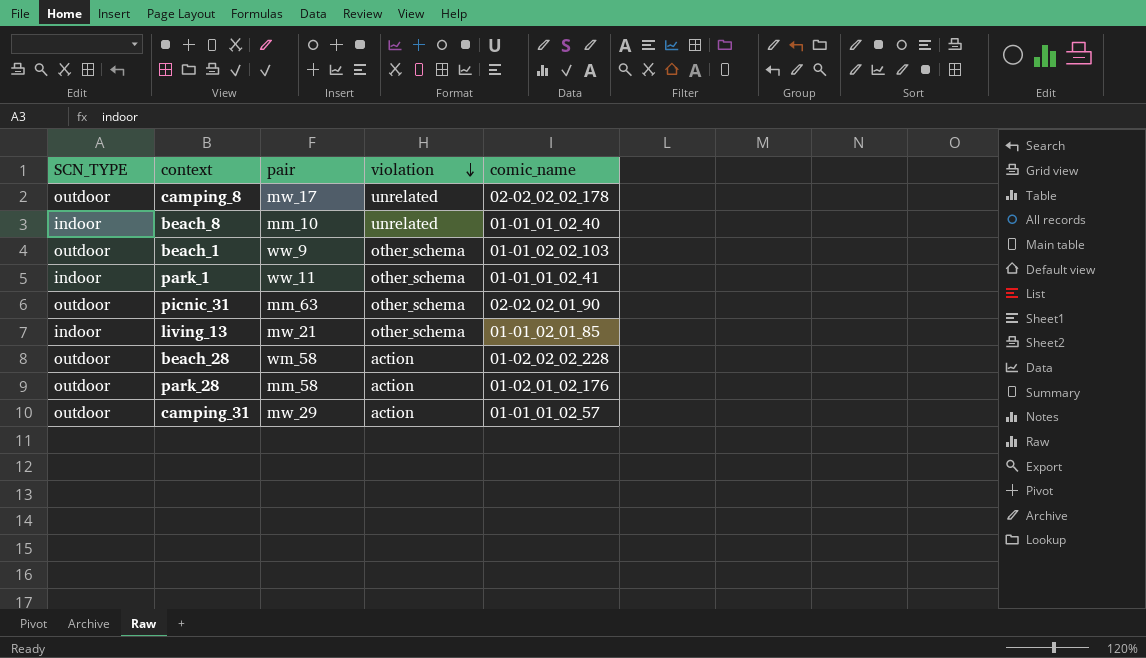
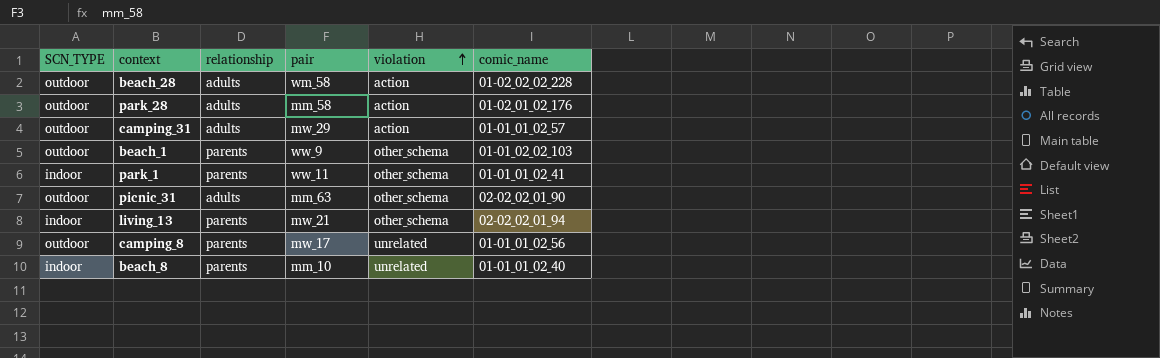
row order: violation descending -> violation ascending
column relationship | position: none -> 3
living_13 | comic_name: 01-01_02_01_85 -> 02-02_02_01_94
camping_8 | comic_name: 02-02_02_02_178 -> 01-01_01_02_56

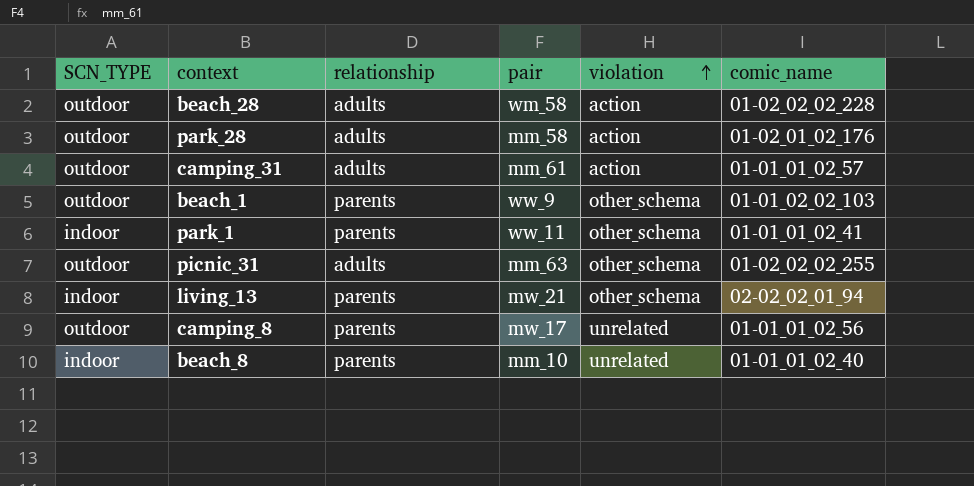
camping_31 | pair: mw_29 -> mm_61
picnic_31 | comic_name: 02-02_02_01_90 -> 01-02_02_02_255

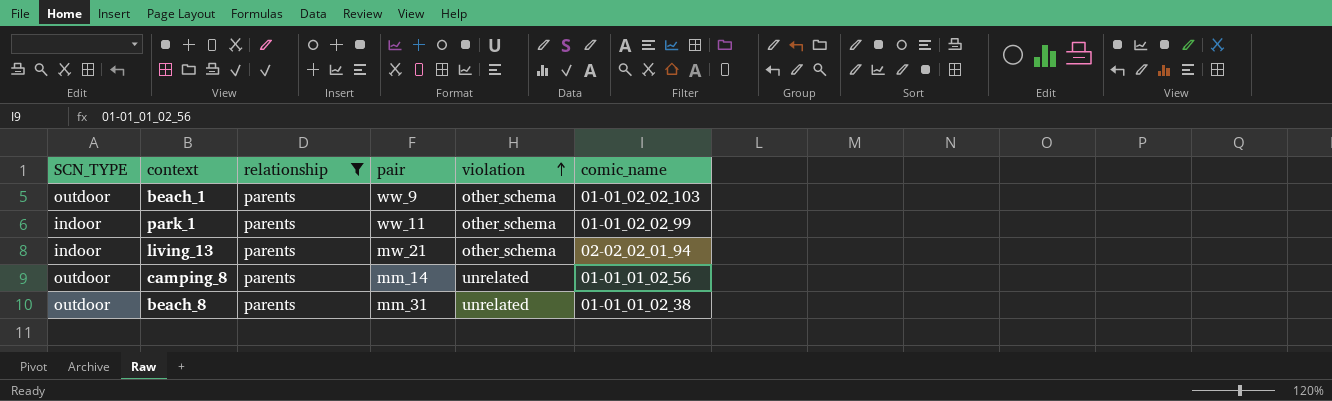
filter: none -> relationship = parents
park_1 | comic_name: 01-01_01_02_41 -> 01-01_02_02_99
camping_8 | pair: mw_17 -> mm_14
beach_8 | SCN_TYPE: indoor -> outdoor
beach_8 | pair: mm_10 -> mm_31
beach_8 | comic_name: 01-01_01_02_40 -> 01-01_01_02_38

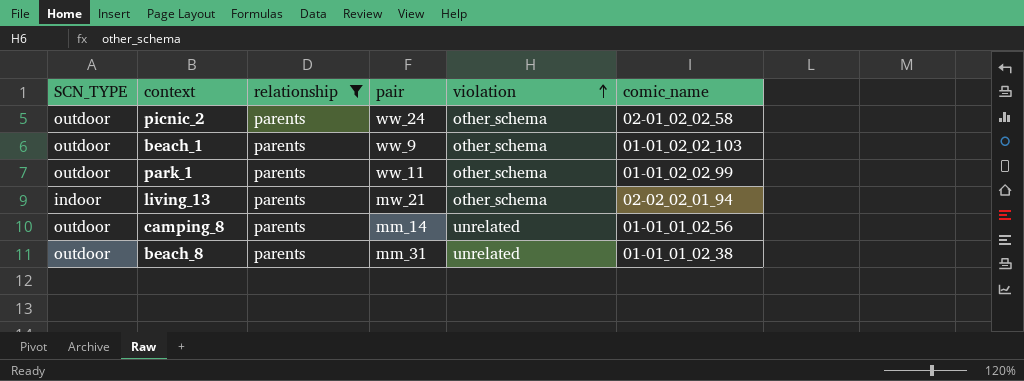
row picnic_2: none -> outdoor | parents | ww_24 | other_schema | 02-01_02_02_58
park_1 | SCN_TYPE: indoor -> outdoor

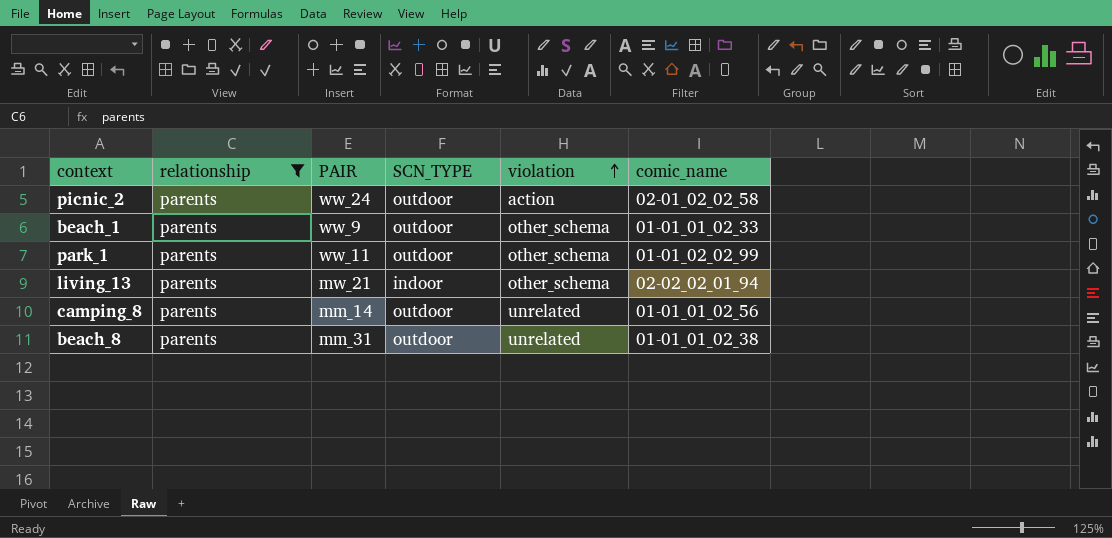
column name: pair -> PAIR
column SCN_TYPE | position: 1 -> 4
picnic_2 | violation: other_schema -> action
beach_1 | comic_name: 01-01_02_02_103 -> 01-01_01_02_33

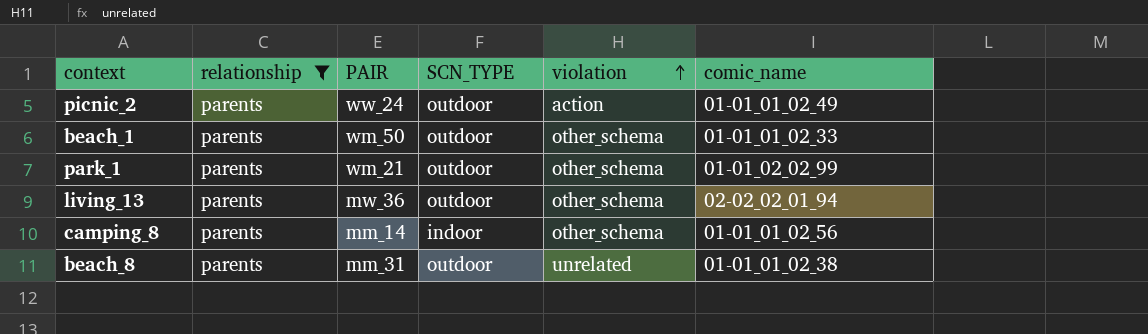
picnic_2 | comic_name: 02-01_02_02_58 -> 01-01_01_02_49
beach_1 | PAIR: ww_9 -> wm_50
park_1 | PAIR: ww_11 -> wm_21
living_13 | PAIR: mw_21 -> mw_36
living_13 | SCN_TYPE: indoor -> outdoor
camping_8 | SCN_TYPE: outdoor -> indoor
camping_8 | violation: unrelated -> other_schema

